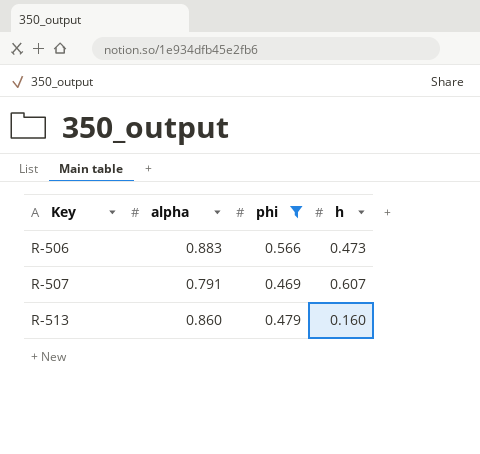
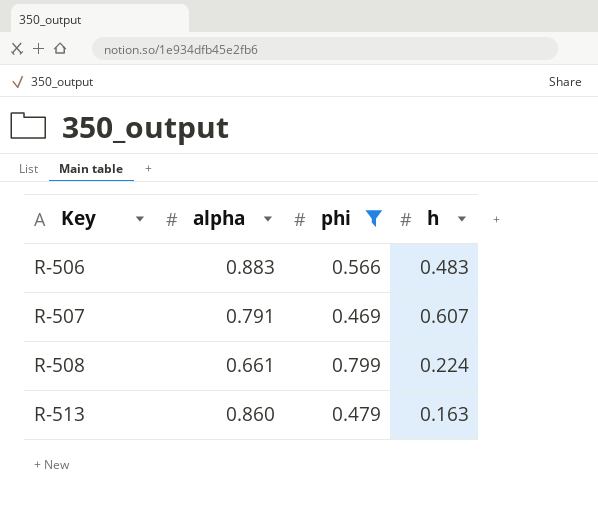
R-506 | h: 0.473 -> 0.483
row R-508: none -> 0.661 | 0.799 | 0.224
R-513 | h: 0.160 -> 0.163

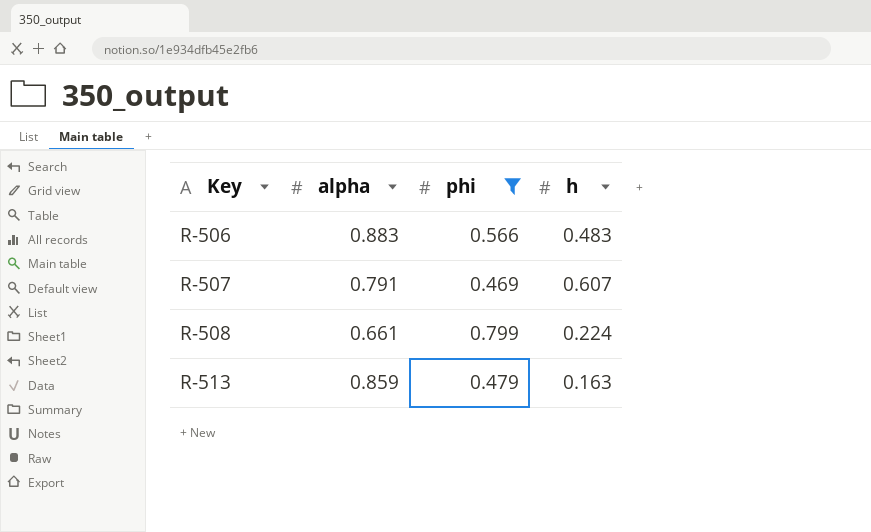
R-513 | alpha: 0.860 -> 0.859

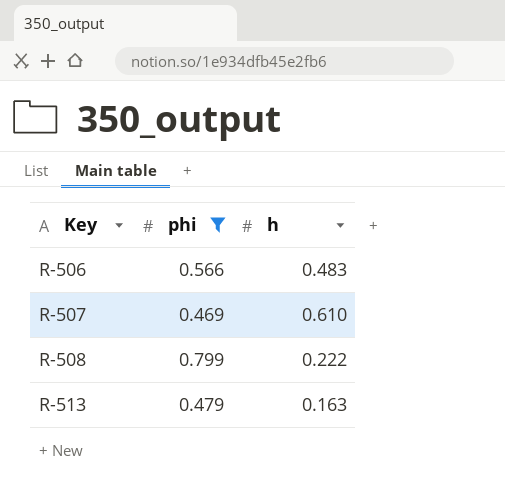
column alpha | position: 2 -> none
R-507 | h: 0.607 -> 0.610
R-508 | h: 0.224 -> 0.222

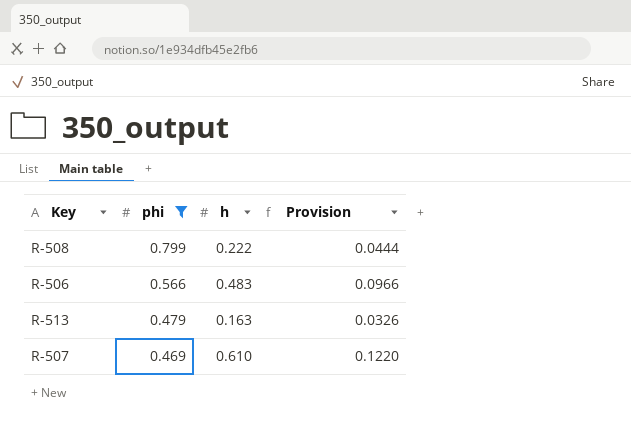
row order: Key ascending -> phi descending
column Provision | formula: none -> [h] * 0.2

